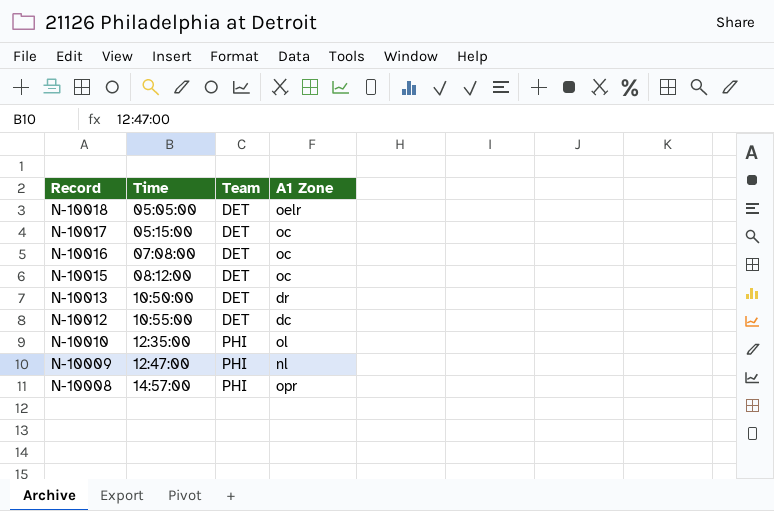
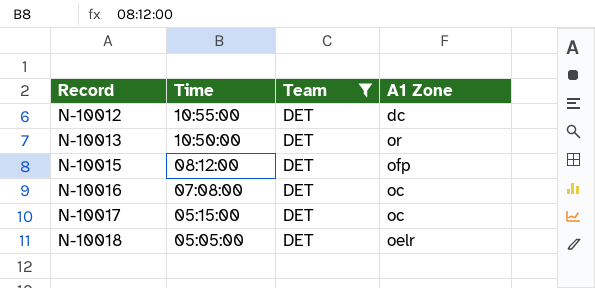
filter: none -> Team = DET
row order: Record descending -> Record ascending
N-10013 | A1 Zone: dr -> or
N-10015 | A1 Zone: oc -> ofp

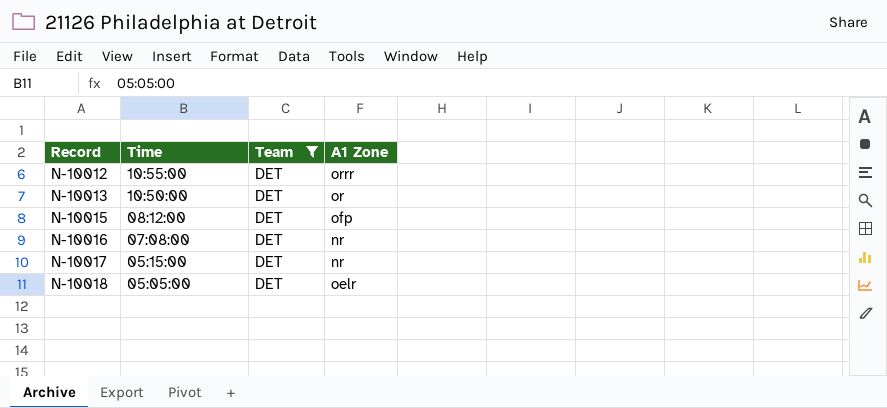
N-10012 | A1 Zone: dc -> orrr
N-10016 | A1 Zone: oc -> nr
N-10017 | A1 Zone: oc -> nr

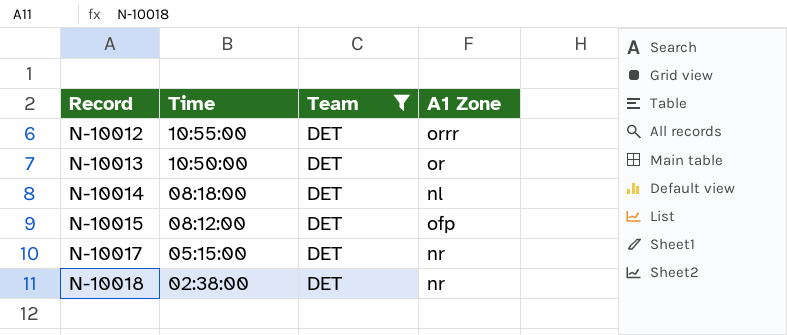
row N-10016: 07:08:00 | DET | nr -> none
row N-10014: none -> 08:18:00 | DET | nl
N-10018 | Time: 05:05:00 -> 02:38:00
N-10018 | A1 Zone: oelr -> nr

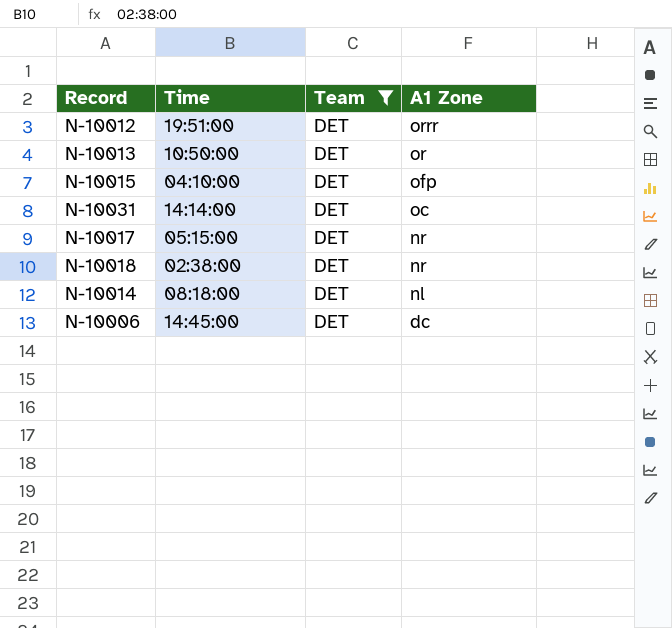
row order: Record ascending -> A1 Zone descending
N-10012 | Time: 10:55:00 -> 19:51:00
N-10015 | Time: 08:12:00 -> 04:10:00
row N-10031: none -> 14:14:00 | DET | oc
row N-10006: none -> 14:45:00 | DET | dc

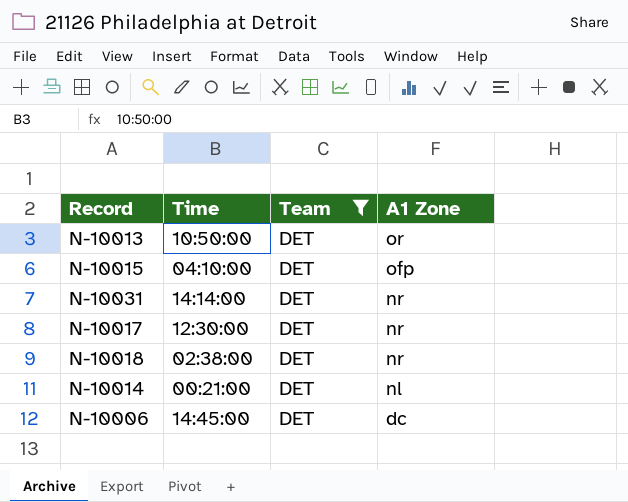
row N-10012: 19:51:00 | DET | orrr -> none
N-10031 | A1 Zone: oc -> nr
N-10017 | Time: 05:15:00 -> 12:30:00
N-10014 | Time: 08:18:00 -> 00:21:00

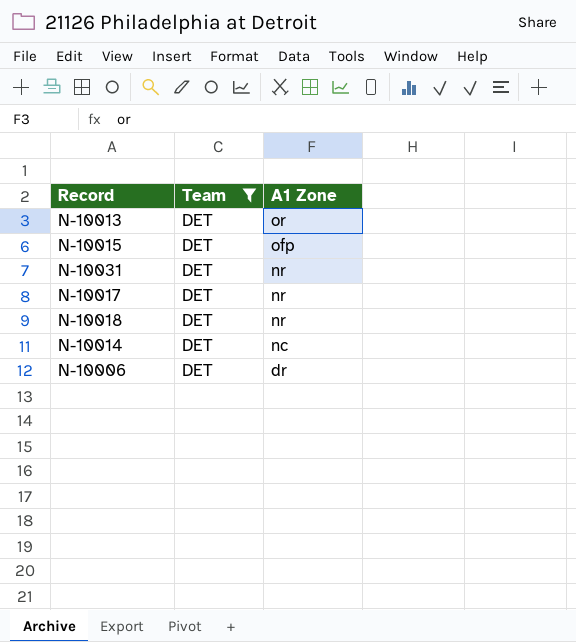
column Time | position: 2 -> none
N-10014 | A1 Zone: nl -> nc
N-10006 | A1 Zone: dc -> dr

